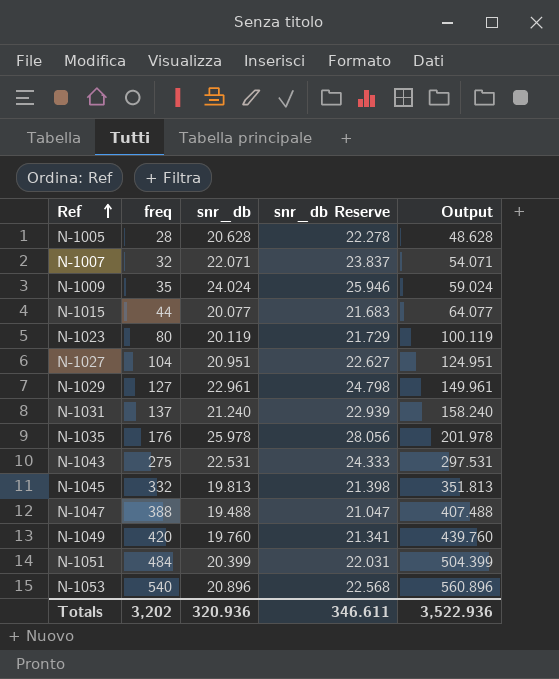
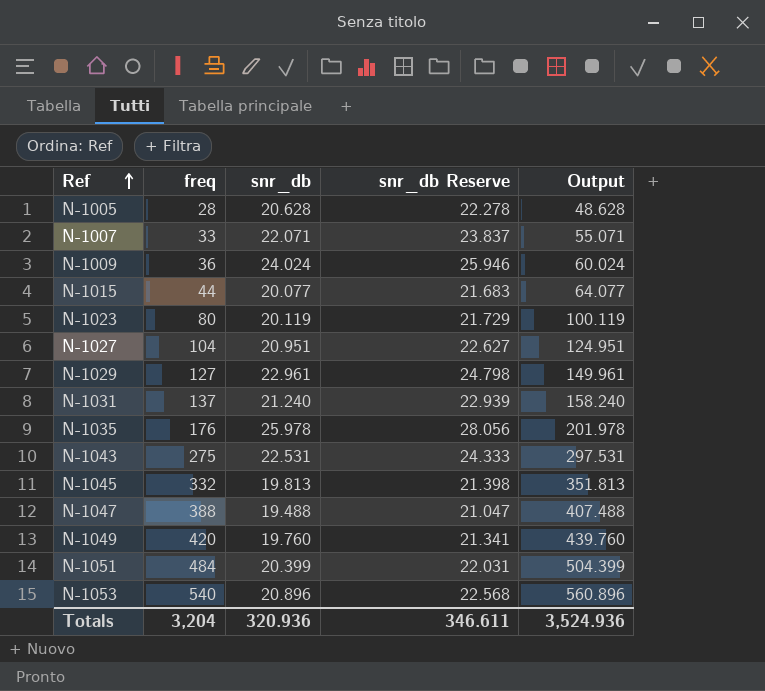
N-1007 | freq: 32 -> 33
N-1007 | Output: 54.071 -> 55.071
N-1009 | freq: 35 -> 36
N-1009 | Output: 59.024 -> 60.024
Totals | freq: 3,202 -> 3,204
Totals | Output: 3,522.936 -> 3,524.936

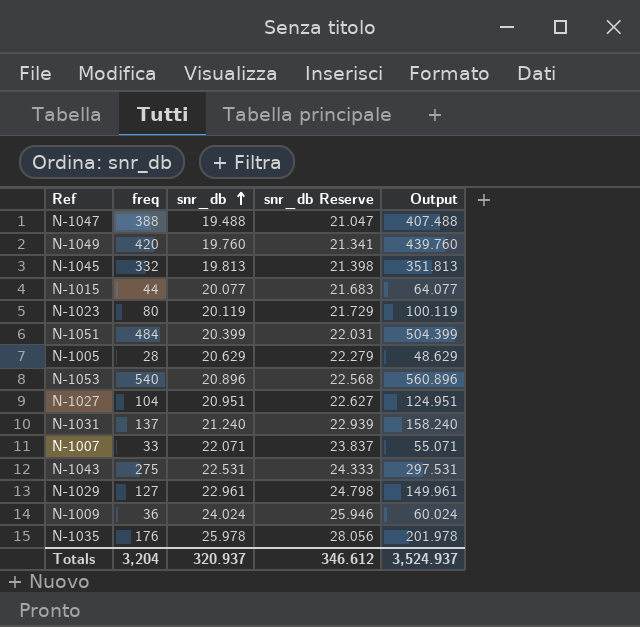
row order: Ref ascending -> snr_db ascending
N-1005 | snr_db: 20.628 -> 20.629
N-1005 | snr_db Reserve: 22.278 -> 22.279
N-1005 | Output: 48.628 -> 48.629
Totals | snr_db: 320.936 -> 320.937
Totals | snr_db Reserve: 346.611 -> 346.612
Totals | Output: 3,524.936 -> 3,524.937

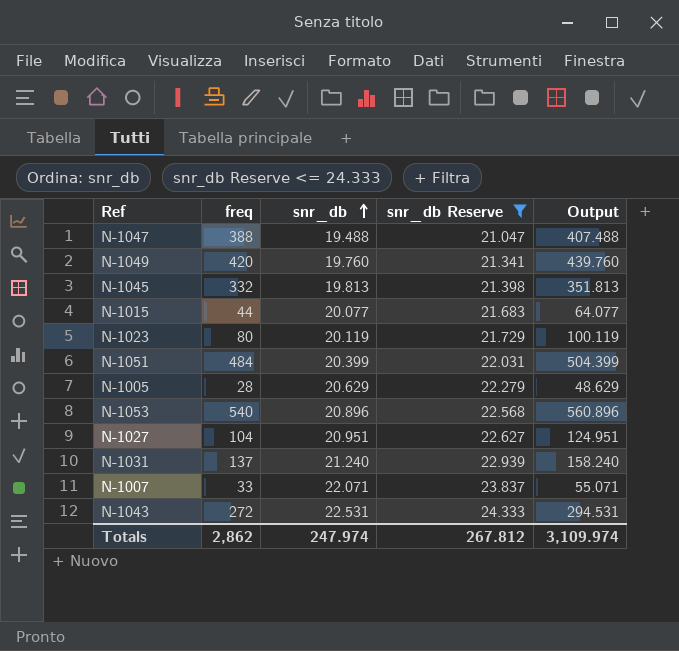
filter: none -> snr_db Reserve <= 24.333
N-1043 | freq: 275 -> 272
N-1043 | Output: 297.531 -> 294.531
Totals | freq: 3,204 -> 2,862
Totals | snr_db: 320.937 -> 247.974
Totals | snr_db Reserve: 346.612 -> 267.812
Totals | Output: 3,524.937 -> 3,109.974

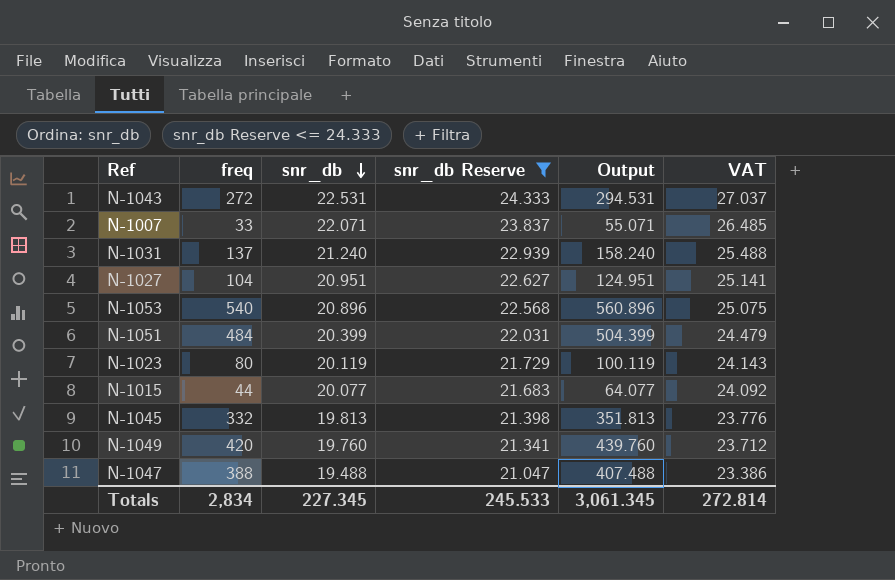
row order: snr_db ascending -> snr_db descending
column VAT | formula: none -> [snr_db] * 1.2
row N-1005: 28 | 20.629 | 22.279 | 48.629 -> none
Totals | freq: 2,862 -> 2,834
Totals | snr_db: 247.974 -> 227.345
Totals | snr_db Reserve: 267.812 -> 245.533
Totals | Output: 3,109.974 -> 3,061.345

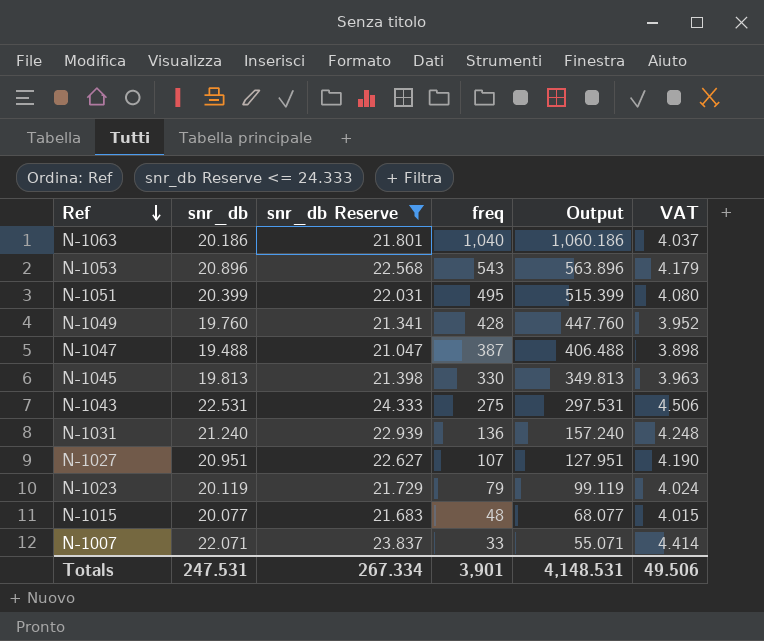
row order: snr_db descending -> Ref descending
column freq | position: 2 -> 4
column VAT | formula: [snr_db] * 1.2 -> [snr_db] * 0.2
row N-1063: none -> 20.186 | 21.801 | 1,040 | 1,060.186 | 4.037
N-1053 | freq: 540 -> 543
N-1053 | Output: 560.896 -> 563.896
N-1051 | freq: 484 -> 495
N-1051 | Output: 504.399 -> 515.399
N-1049 | freq: 420 -> 428
N-1049 | Output: 439.760 -> 447.760
N-1047 | freq: 388 -> 387
N-1047 | Output: 407.488 -> 406.488
N-1045 | freq: 332 -> 330
N-1045 | Output: 351.813 -> 349.813
N-1043 | freq: 272 -> 275
N-1043 | Output: 294.531 -> 297.531
N-1031 | freq: 137 -> 136
N-1031 | Output: 158.240 -> 157.240
N-1027 | freq: 104 -> 107
N-1027 | Output: 124.951 -> 127.951
N-1023 | freq: 80 -> 79
N-1023 | Output: 100.119 -> 99.119
N-1015 | freq: 44 -> 48
N-1015 | Output: 64.077 -> 68.077
Totals | snr_db: 227.345 -> 247.531
Totals | snr_db Reserve: 245.533 -> 267.334
Totals | freq: 2,834 -> 3,901
Totals | Output: 3,061.345 -> 4,148.531
Totals | VAT: 272.814 -> 49.506

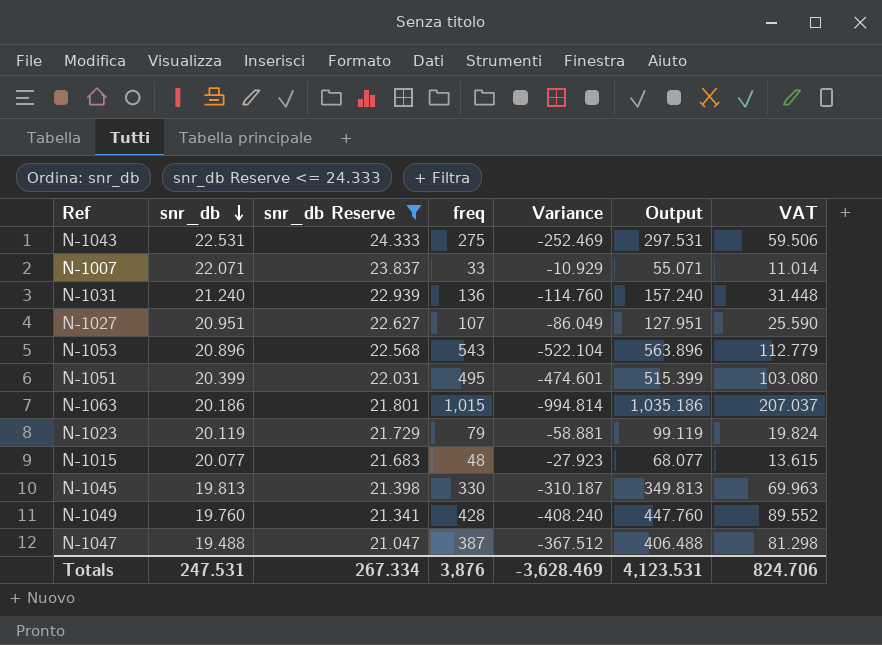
row order: Ref descending -> snr_db descending
column Variance | formula: none -> [snr_db] - [freq]
column VAT | formula: [snr_db] * 0.2 -> [Output] * 0.2
N-1063 | freq: 1,040 -> 1,015
N-1063 | Output: 1,060.186 -> 1,035.186
Totals | freq: 3,901 -> 3,876
Totals | Output: 4,148.531 -> 4,123.531
Totals | VAT: 49.506 -> 824.706

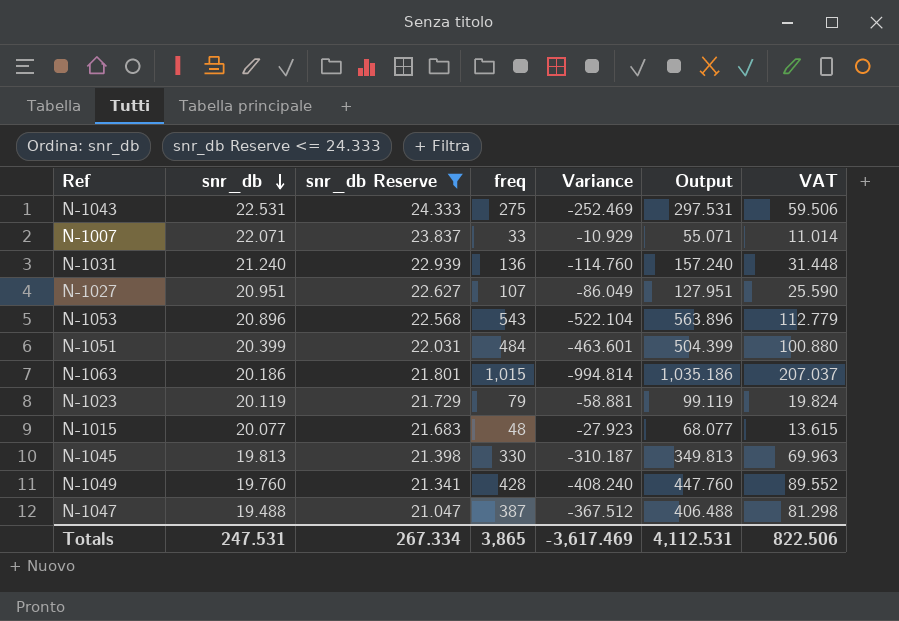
N-1051 | freq: 495 -> 484
N-1051 | Variance: -474.601 -> -463.601
N-1051 | Output: 515.399 -> 504.399
N-1051 | VAT: 103.080 -> 100.880
Totals | freq: 3,876 -> 3,865
Totals | Variance: -3,628.469 -> -3,617.469
Totals | Output: 4,123.531 -> 4,112.531
Totals | VAT: 824.706 -> 822.506

